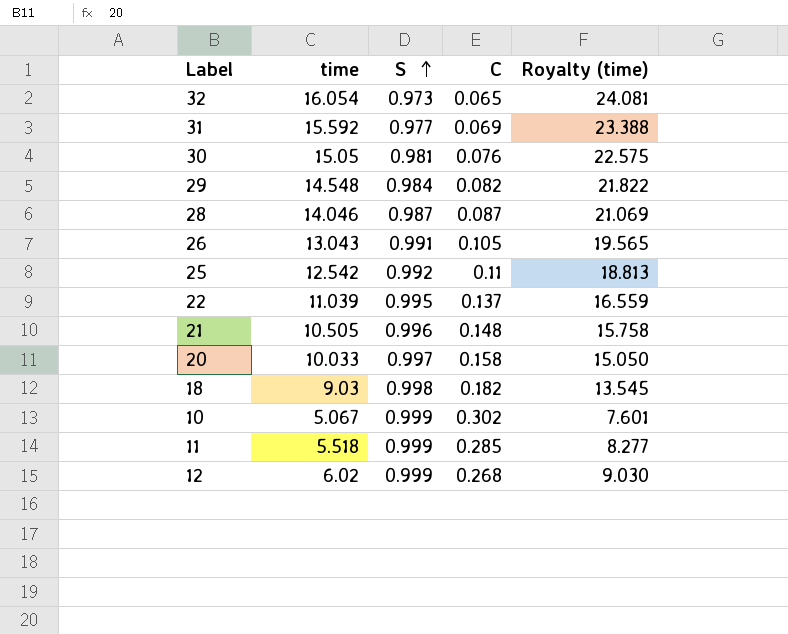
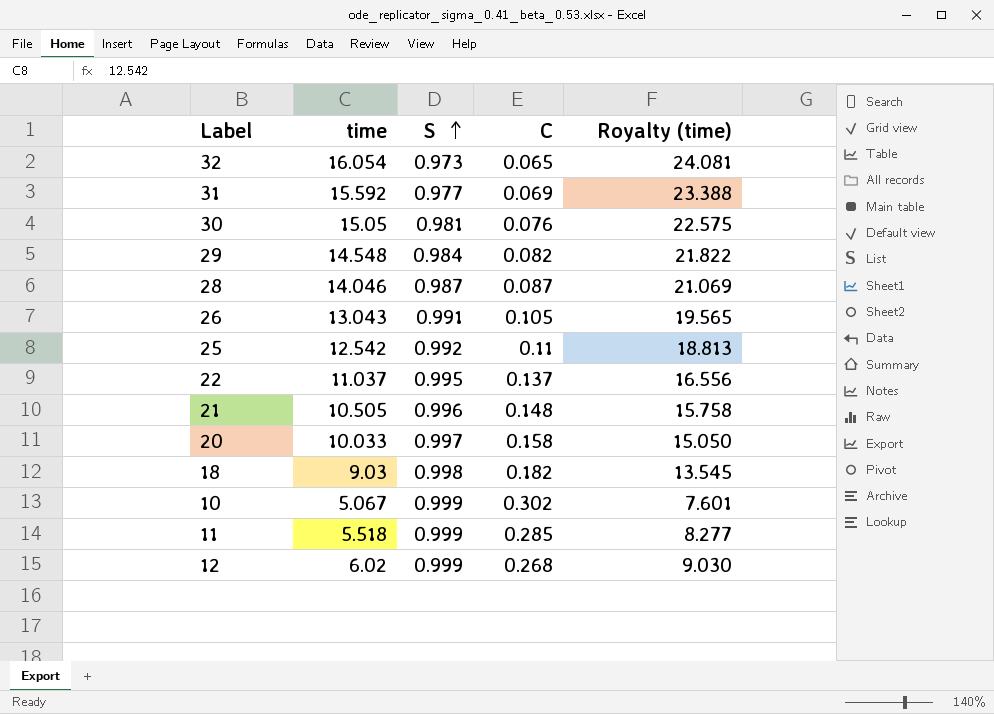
22 | time: 11.039 -> 11.037
22 | Royalty (time): 16.559 -> 16.556

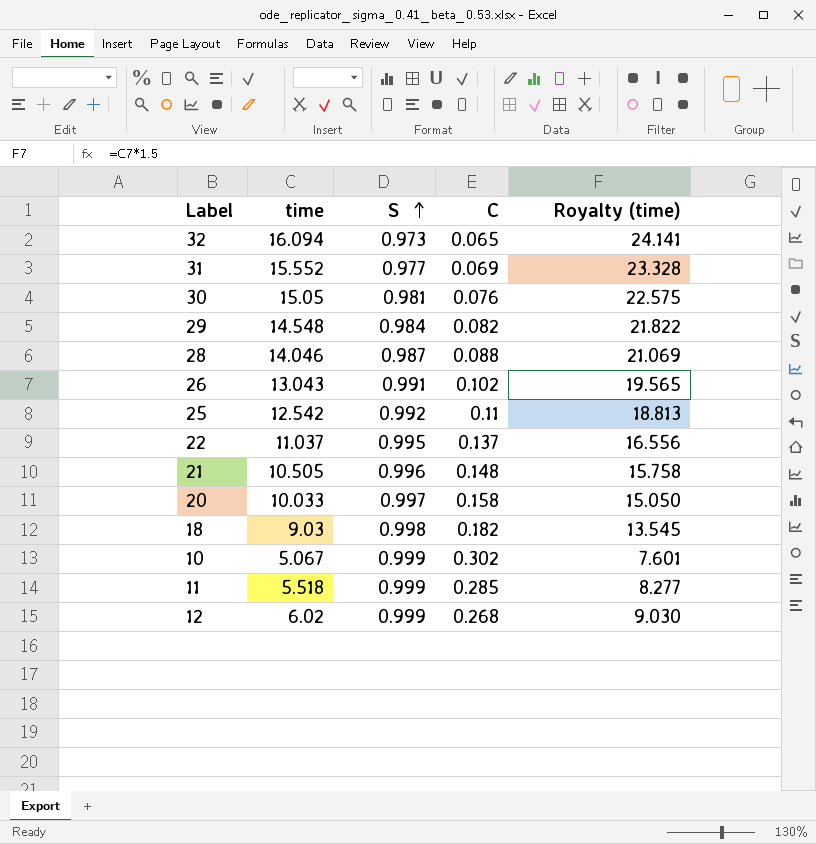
32 | time: 16.054 -> 16.094
32 | Royalty (time): 24.081 -> 24.141
31 | time: 15.592 -> 15.552
31 | Royalty (time): 23.388 -> 23.328
28 | C: 0.087 -> 0.088
26 | C: 0.105 -> 0.102

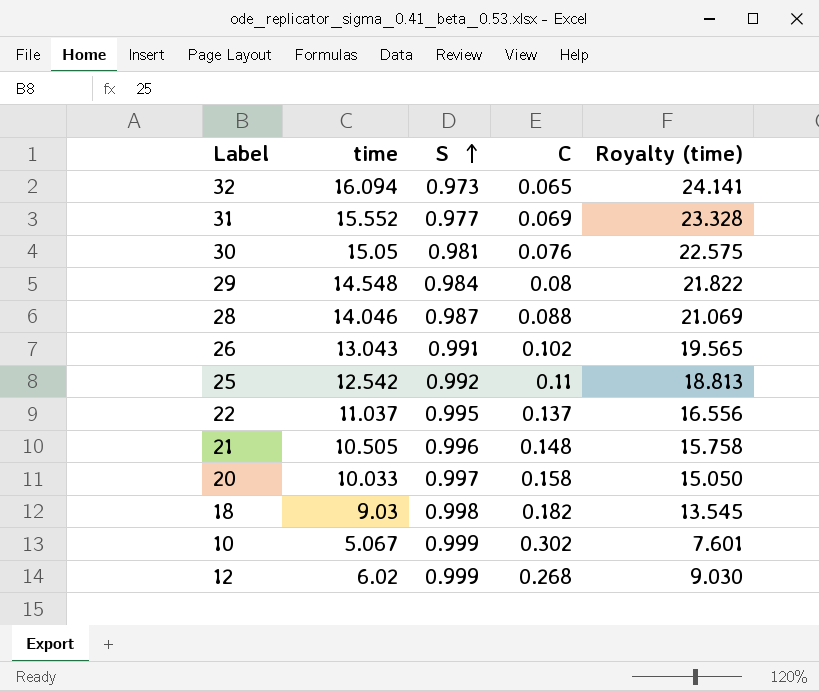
row 11: 5.518 | 0.999 | 0.285 | 8.277 -> none
29 | C: 0.082 -> 0.08

